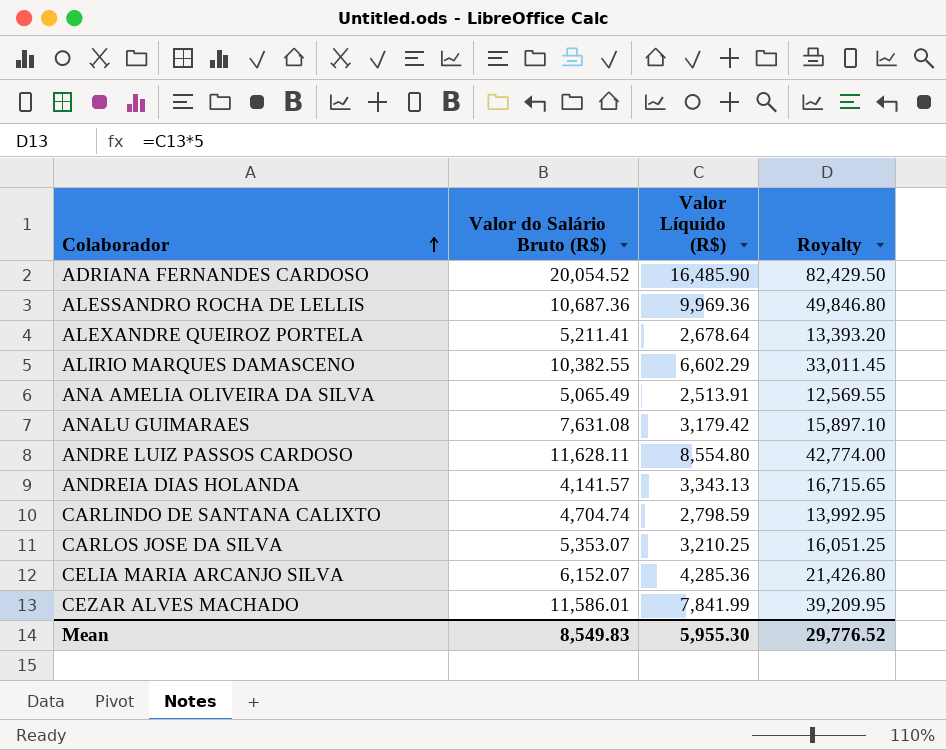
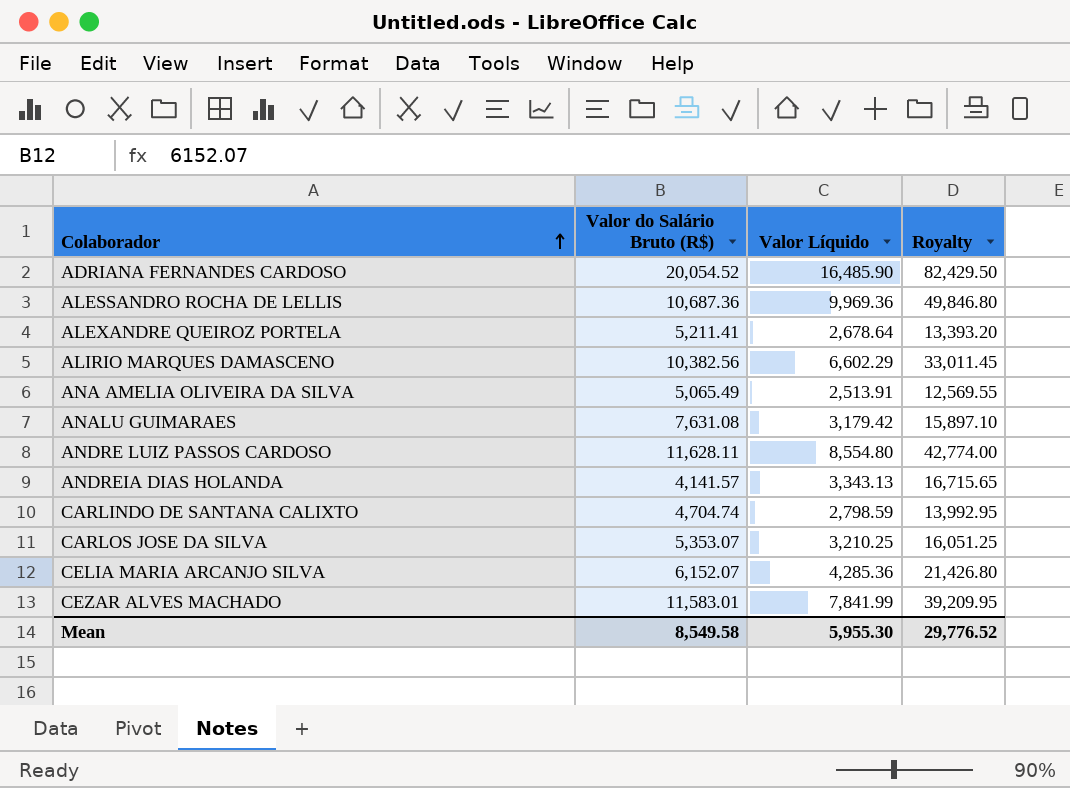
column name: Valor Líquido (R$) -> Valor Líquido
ALIRIO MARQUES DAMASCENO | Valor do Salário Bruto (R$): 10,382.55 -> 10,382.56
CEZAR ALVES MACHADO | Valor do Salário Bruto (R$): 11,586.01 -> 11,583.01
Mean | Valor do Salário Bruto (R$): 8,549.83 -> 8,549.58

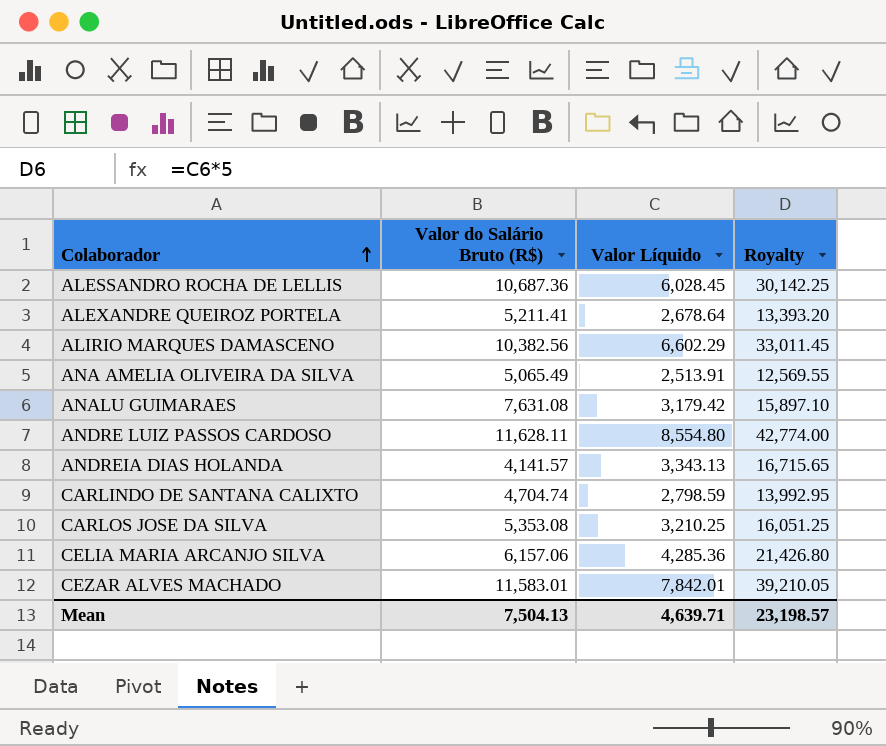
row ADRIANA FERNANDES CARDOSO: 20,054.52 | 16,485.90 | 82,429.50 -> none
ALESSANDRO ROCHA DE LELLIS | Valor Líquido: 9,969.36 -> 6,028.45
ALESSANDRO ROCHA DE LELLIS | Royalty: 49,846.80 -> 30,142.25
CARLOS JOSE DA SILVA | Valor do Salário Bruto (R$): 5,353.07 -> 5,353.08
CELIA MARIA ARCANJO SILVA | Valor do Salário Bruto (R$): 6,152.07 -> 6,157.06
CEZAR ALVES MACHADO | Valor Líquido: 7,841.99 -> 7,842.01
CEZAR ALVES MACHADO | Royalty: 39,209.95 -> 39,210.05
Mean | Valor do Salário Bruto (R$): 8,549.58 -> 7,504.13
Mean | Valor Líquido: 5,955.30 -> 4,639.71
Mean | Royalty: 29,776.52 -> 23,198.57

